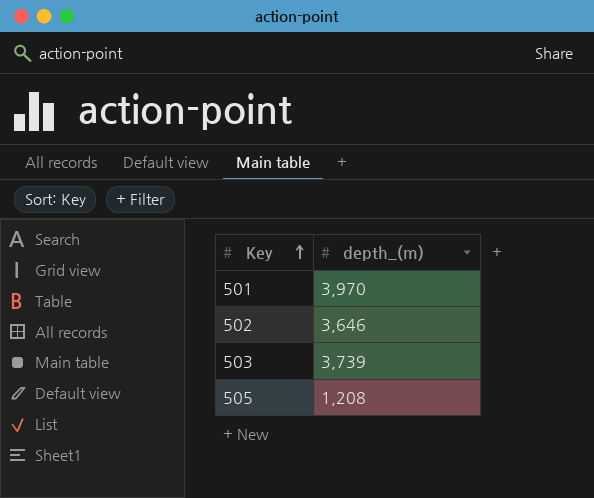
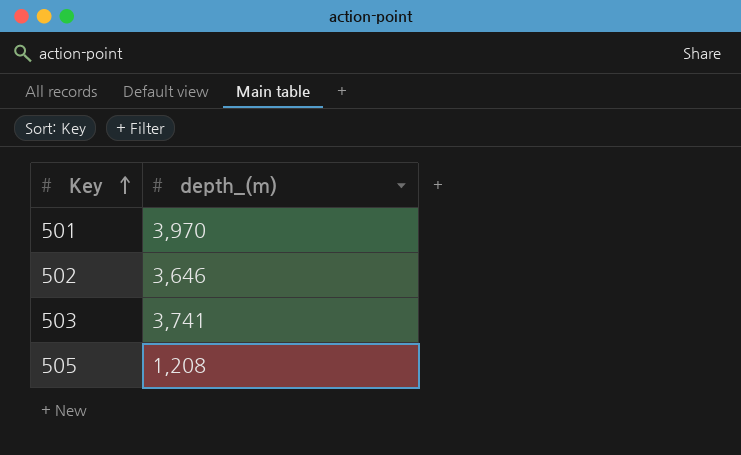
503 | depth_(m): 3,739 -> 3,741

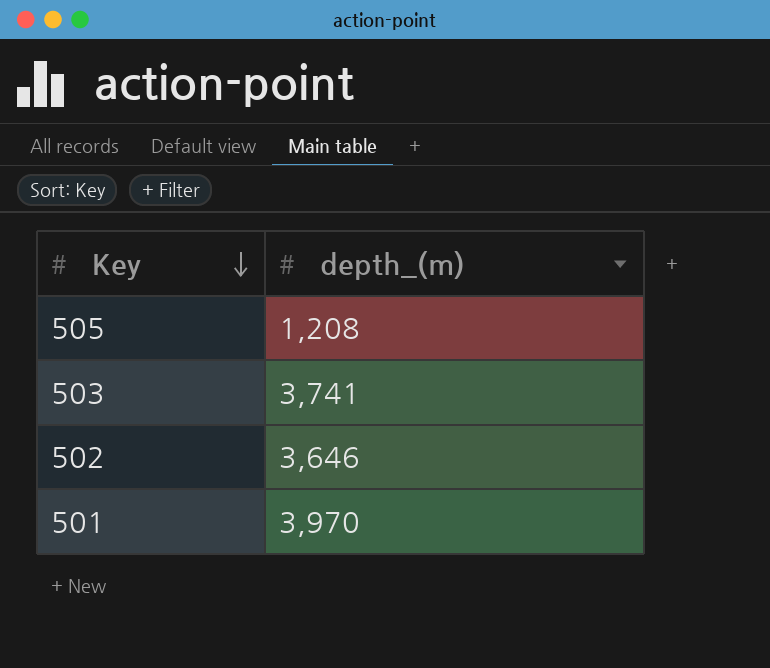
row order: Key ascending -> Key descending

